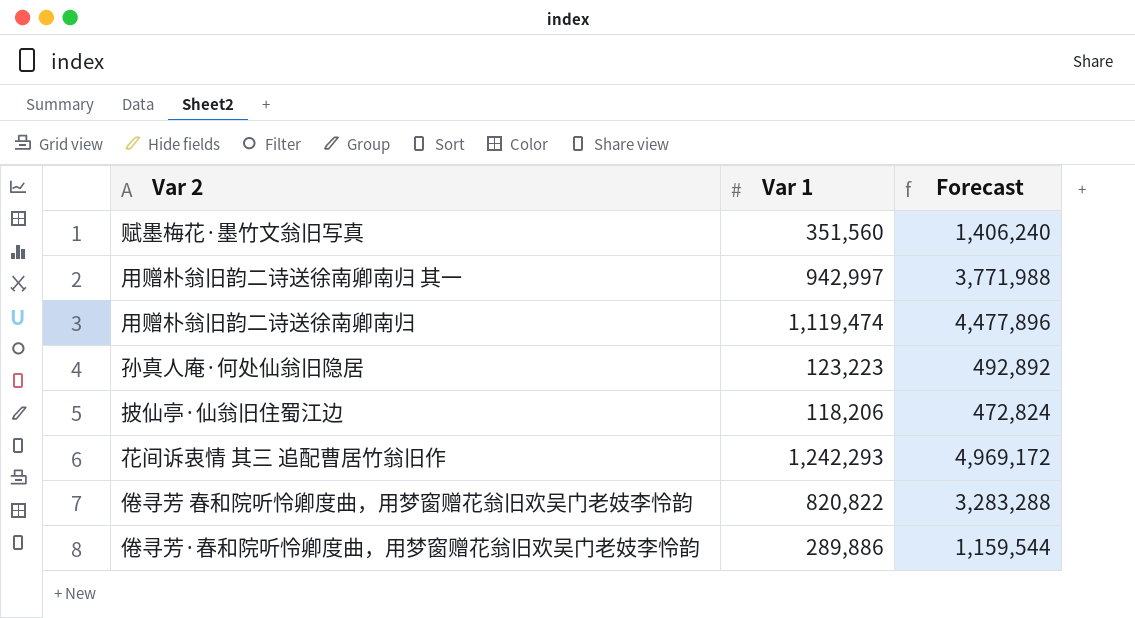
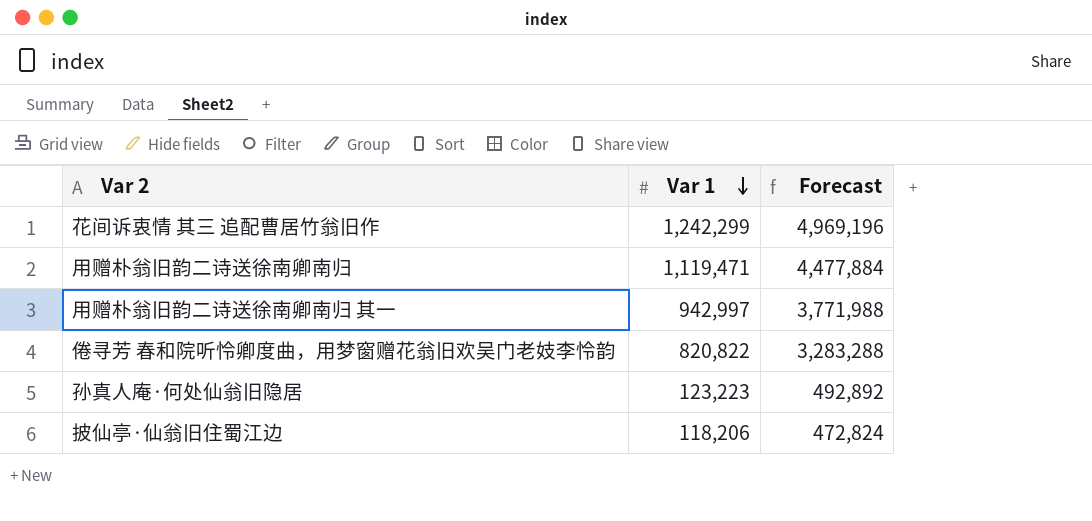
row order: none -> Var 1 descending
row 赋墨梅花·墨竹文翁旧写真: 351,560 | 1,406,240 -> none
row 倦寻芳·春和院听怜卿度曲，用梦窗赠花翁旧欢吴门老妓李怜韵: 289,886 | 1,159,544 -> none
花间诉衷情 其三 追配曹居竹翁旧作 | Var 1: 1,242,293 -> 1,242,299
花间诉衷情 其三 追配曹居竹翁旧作 | Forecast: 4,969,172 -> 4,969,196
用赠朴翁旧韵二诗送徐南卿南归 | Var 1: 1,119,474 -> 1,119,471
用赠朴翁旧韵二诗送徐南卿南归 | Forecast: 4,477,896 -> 4,477,884

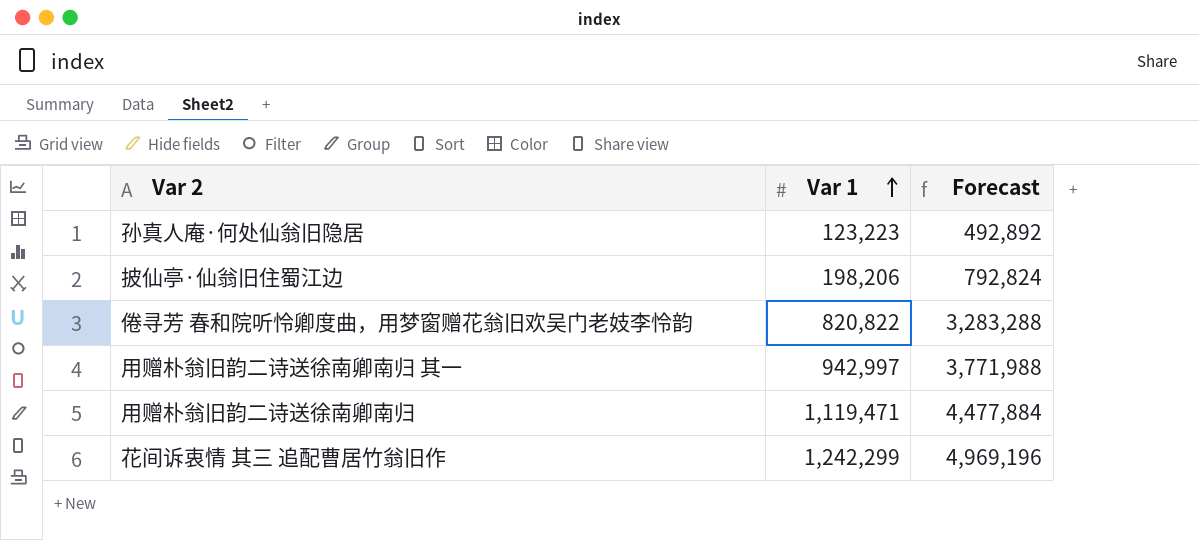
row order: Var 1 descending -> Var 1 ascending
披仙亭·仙翁旧住蜀江边 | Var 1: 118,206 -> 198,206
披仙亭·仙翁旧住蜀江边 | Forecast: 472,824 -> 792,824

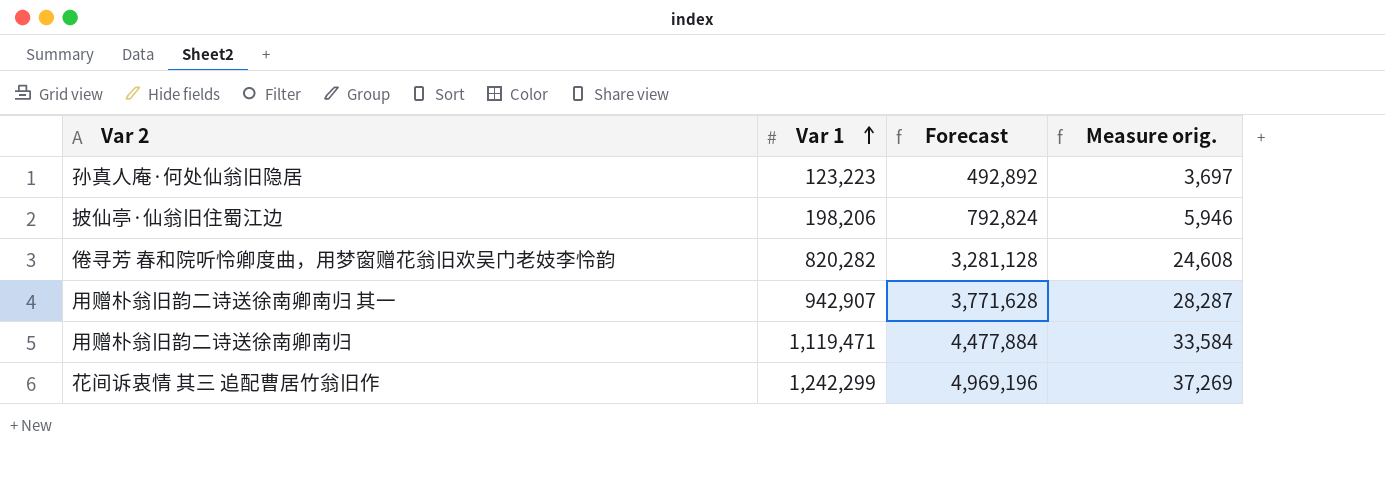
column Measure orig. | formula: none -> [Var 1] * 0.03
倦寻芳 春和院听怜卿度曲，用梦窗赠花翁旧欢吴门老妓李怜韵 | Var 1: 820,822 -> 820,282
倦寻芳 春和院听怜卿度曲，用梦窗赠花翁旧欢吴门老妓李怜韵 | Forecast: 3,283,288 -> 3,281,128
用赠朴翁旧韵二诗送徐南卿南归 其一 | Var 1: 942,997 -> 942,907
用赠朴翁旧韵二诗送徐南卿南归 其一 | Forecast: 3,771,988 -> 3,771,628

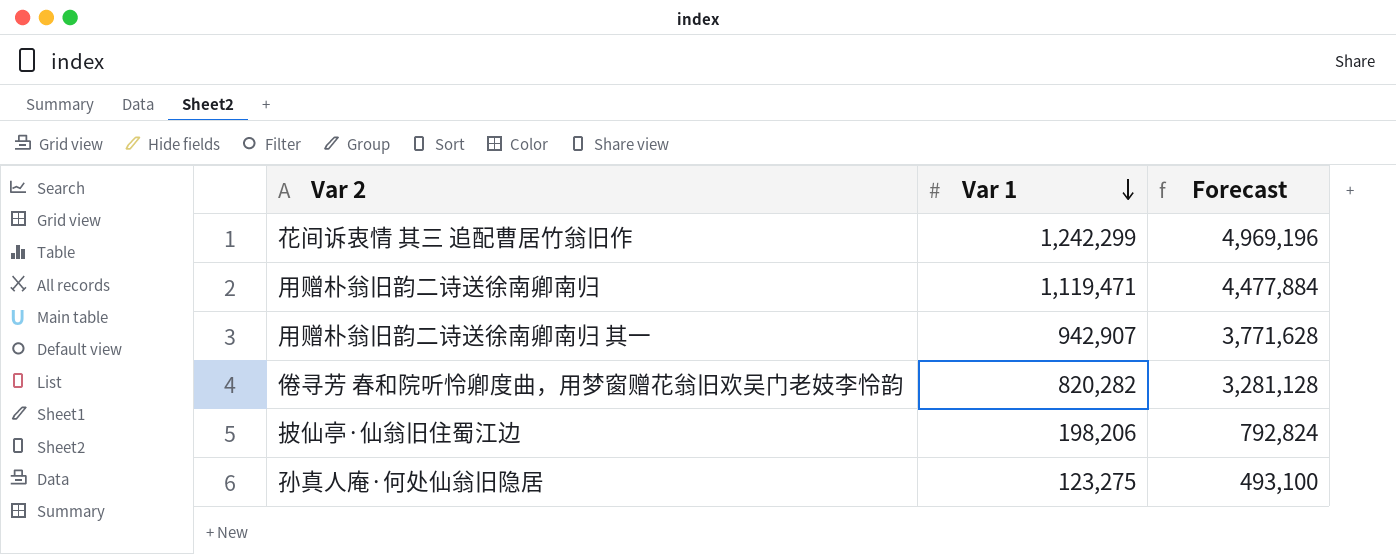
row order: Var 1 ascending -> Var 1 descending
column Measure orig. | formula: [Var 1] * 0.03 -> none
孙真人庵·何处仙翁旧隐居 | Var 1: 123,223 -> 123,275
孙真人庵·何处仙翁旧隐居 | Forecast: 492,892 -> 493,100

